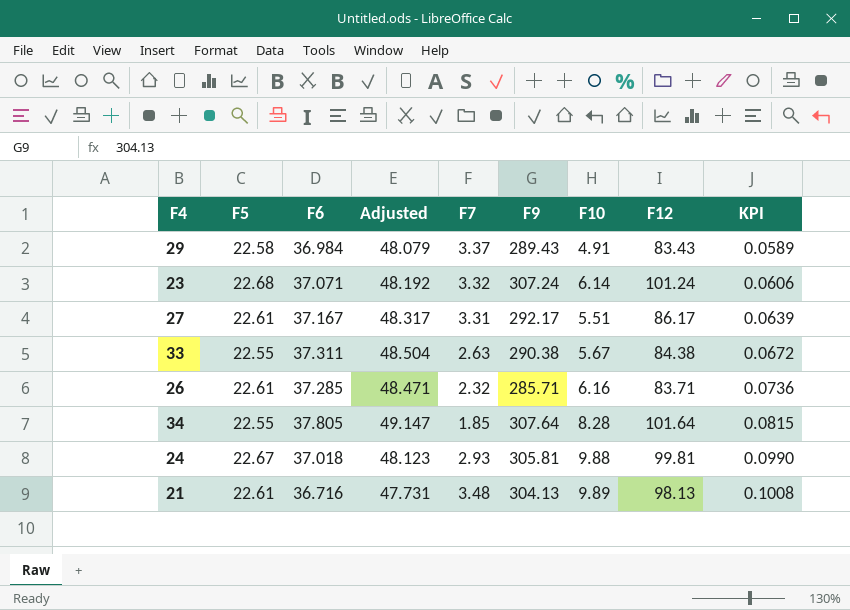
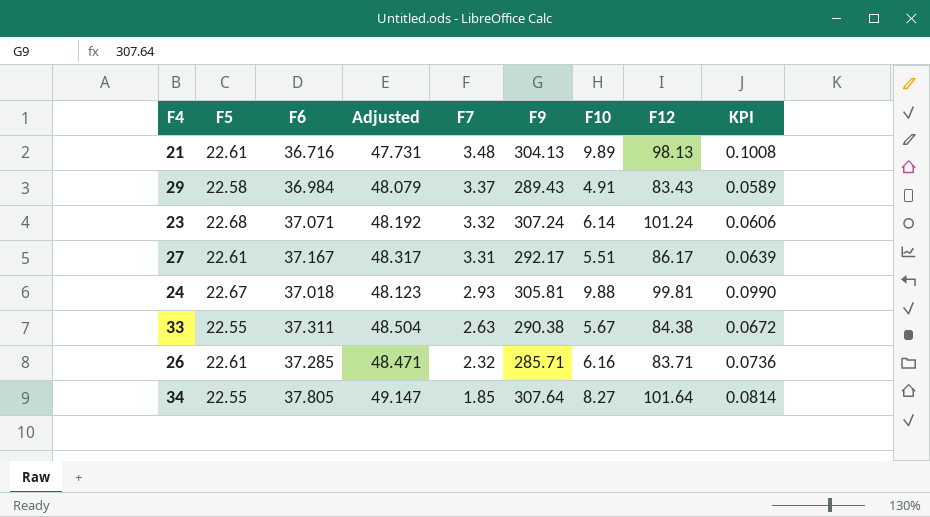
row order: KPI ascending -> F7 descending
34 | F10: 8.28 -> 8.27
34 | KPI: 0.0815 -> 0.0814

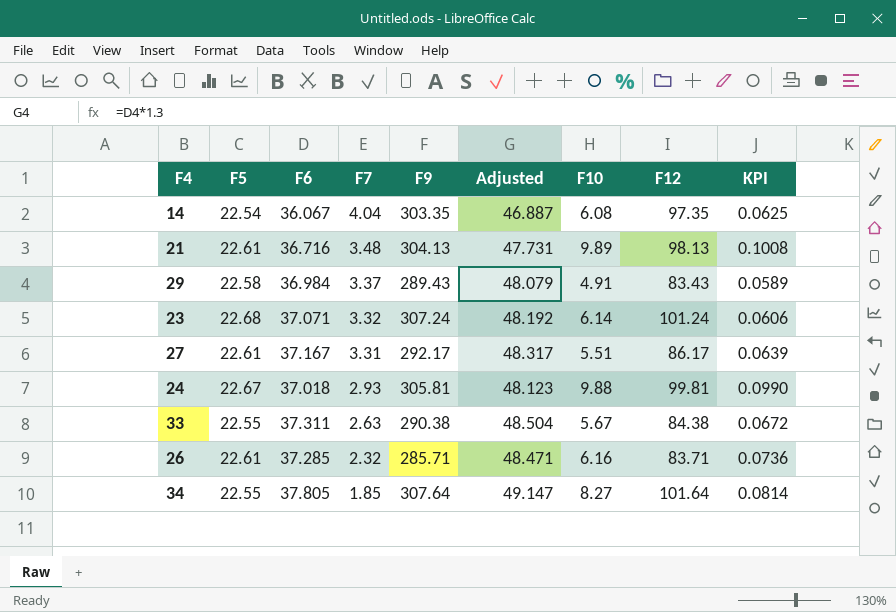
column Adjusted | position: 4 -> 6
row 14: none -> 22.54 | 36.067 | 4.04 | 303.35 | 46.887 | 6.08 | 97.35 | 0.0625

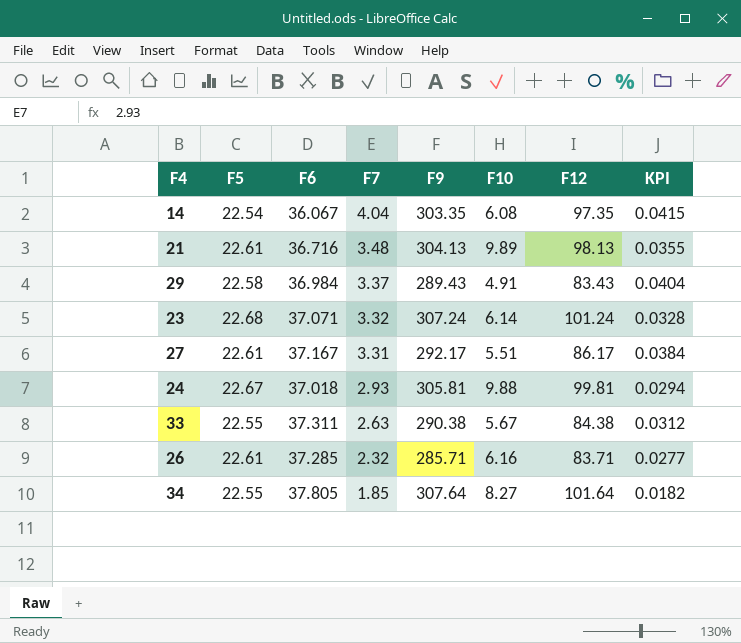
column Adjusted | formula: [F6] * 1.3 -> none
column KPI | formula: [F10] / [F12] -> [F7] / [F12]

